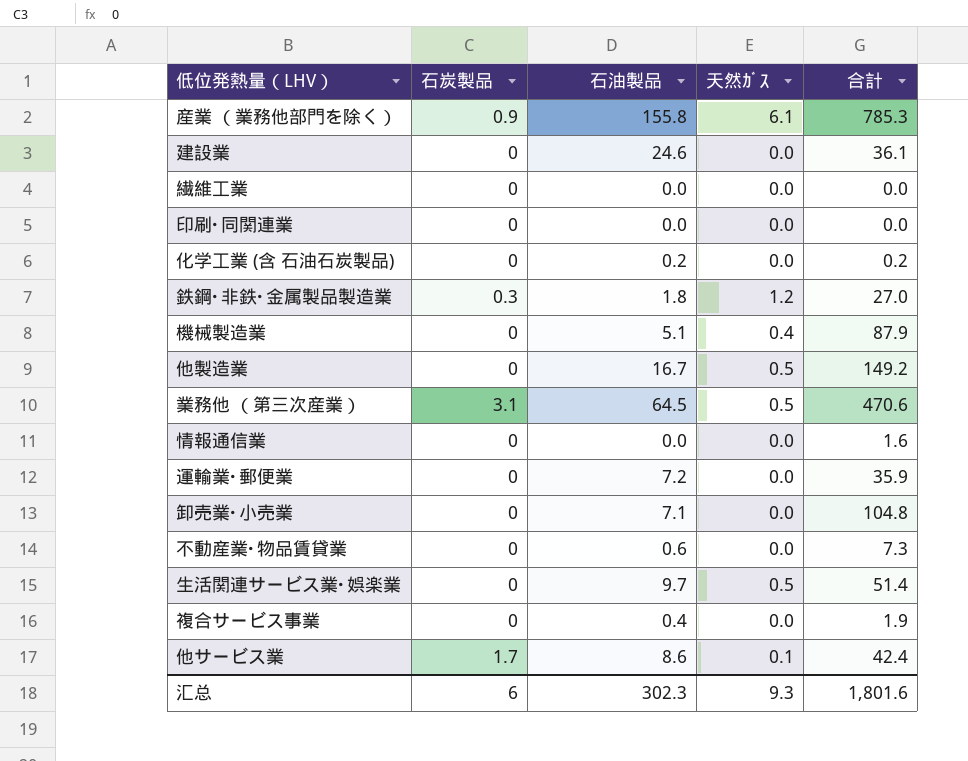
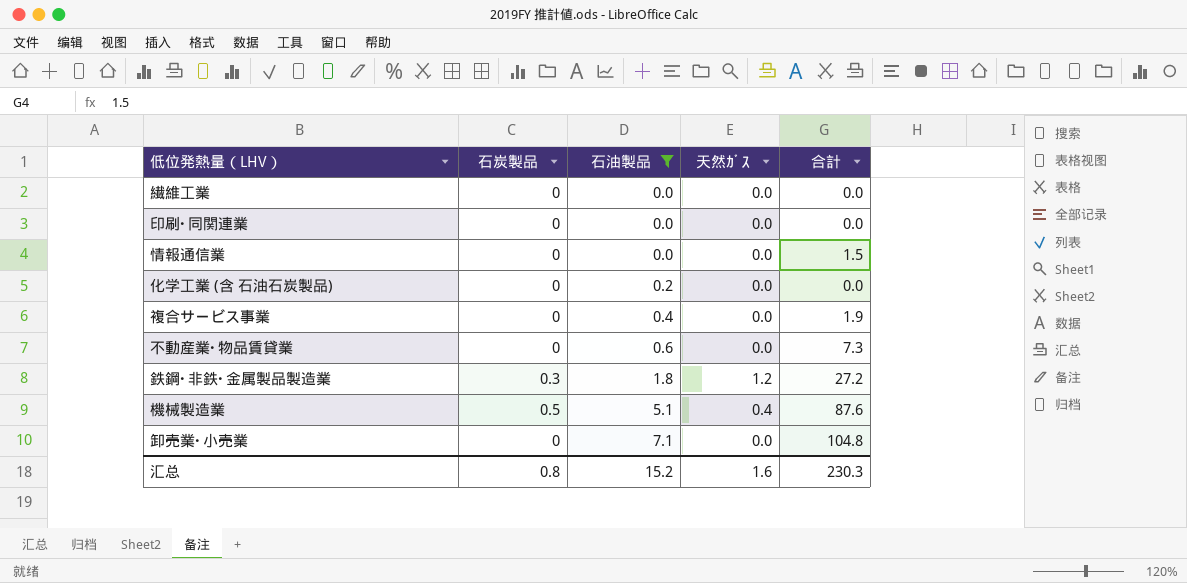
filter: none -> 石油製品 <= 7.1
row order: none -> 石油製品 ascending
情報通信業 | 合計: 1.6 -> 1.5
化学工業 (含 石油石炭製品) | 合計: 0.2 -> 0.0
鉄鋼･非鉄･金属製品製造業 | 合計: 27.0 -> 27.2
機械製造業 | 石炭製品: 0 -> 0.5
機械製造業 | 合計: 87.9 -> 87.6
汇总 | 石炭製品: 6 -> 0.8
汇总 | 石油製品: 302.3 -> 15.2
汇总 | 天然ｶﾞｽ: 9.3 -> 1.6
汇总 | 合計: 1,801.6 -> 230.3

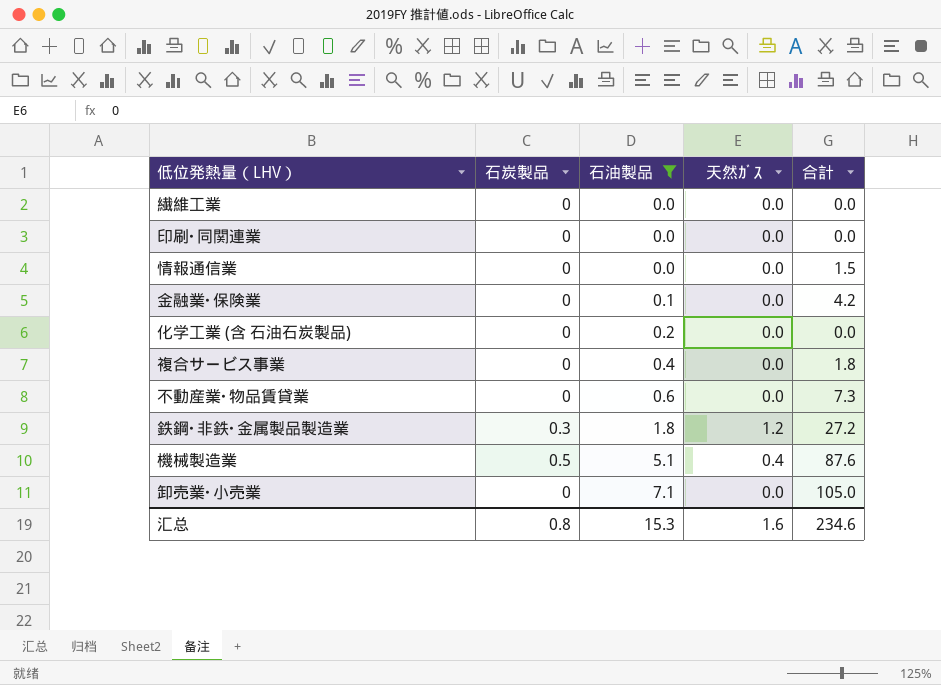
row 金融業･保険業: none -> 0 | 0.1 | 0.0 | 4.2
複合サービス事業 | 合計: 1.9 -> 1.8
卸売業･小売業 | 合計: 104.8 -> 105.0
汇总 | 石油製品: 15.2 -> 15.3
汇总 | 合計: 230.3 -> 234.6

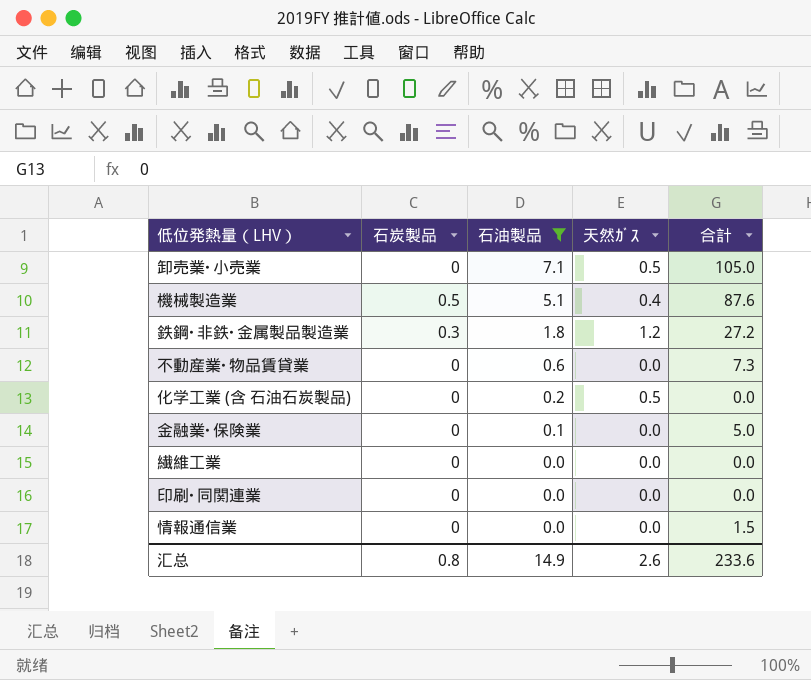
row order: 石油製品 ascending -> 石油製品 descending
row 複合サービス事業: 0 | 0.4 | 0.0 | 1.8 -> none
卸売業･小売業 | 天然ｶﾞｽ: 0.0 -> 0.5
化学工業 (含 石油石炭製品) | 天然ｶﾞｽ: 0.0 -> 0.5
金融業･保険業 | 合計: 4.2 -> 5.0
汇总 | 石油製品: 15.3 -> 14.9
汇总 | 天然ｶﾞｽ: 1.6 -> 2.6
汇总 | 合計: 234.6 -> 233.6

